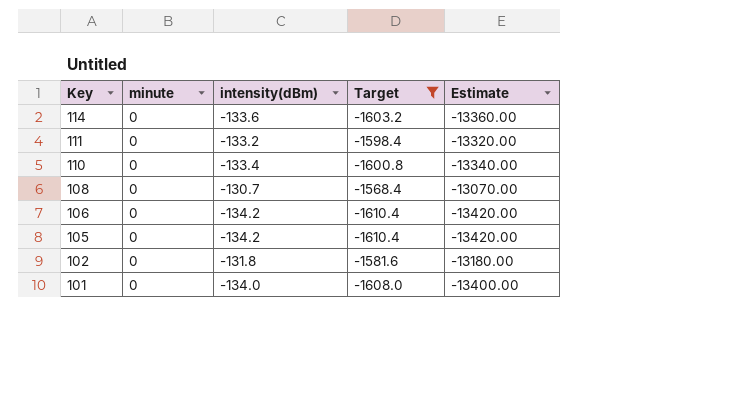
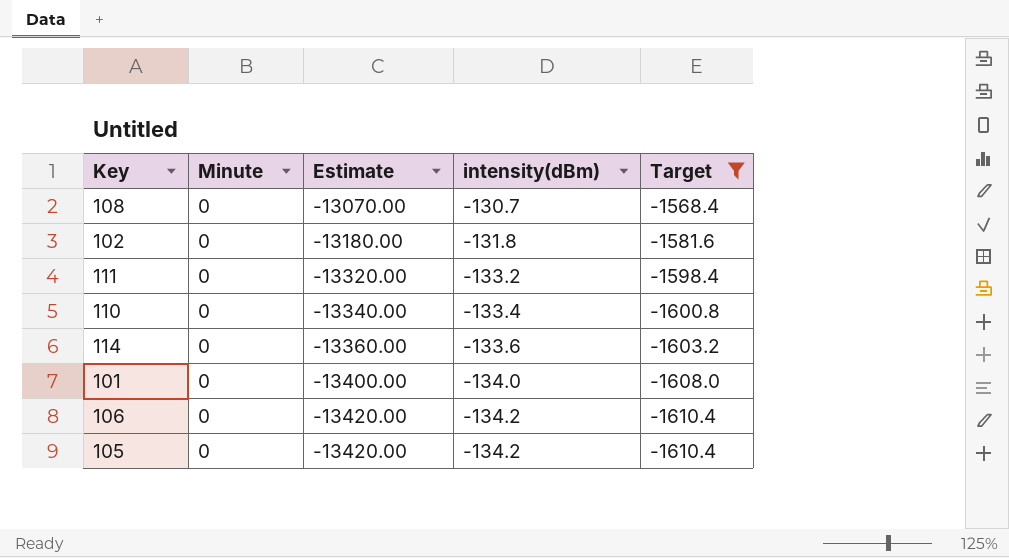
row order: Key descending -> Estimate descending
column name: minute -> Minute
column Estimate | position: 5 -> 3

